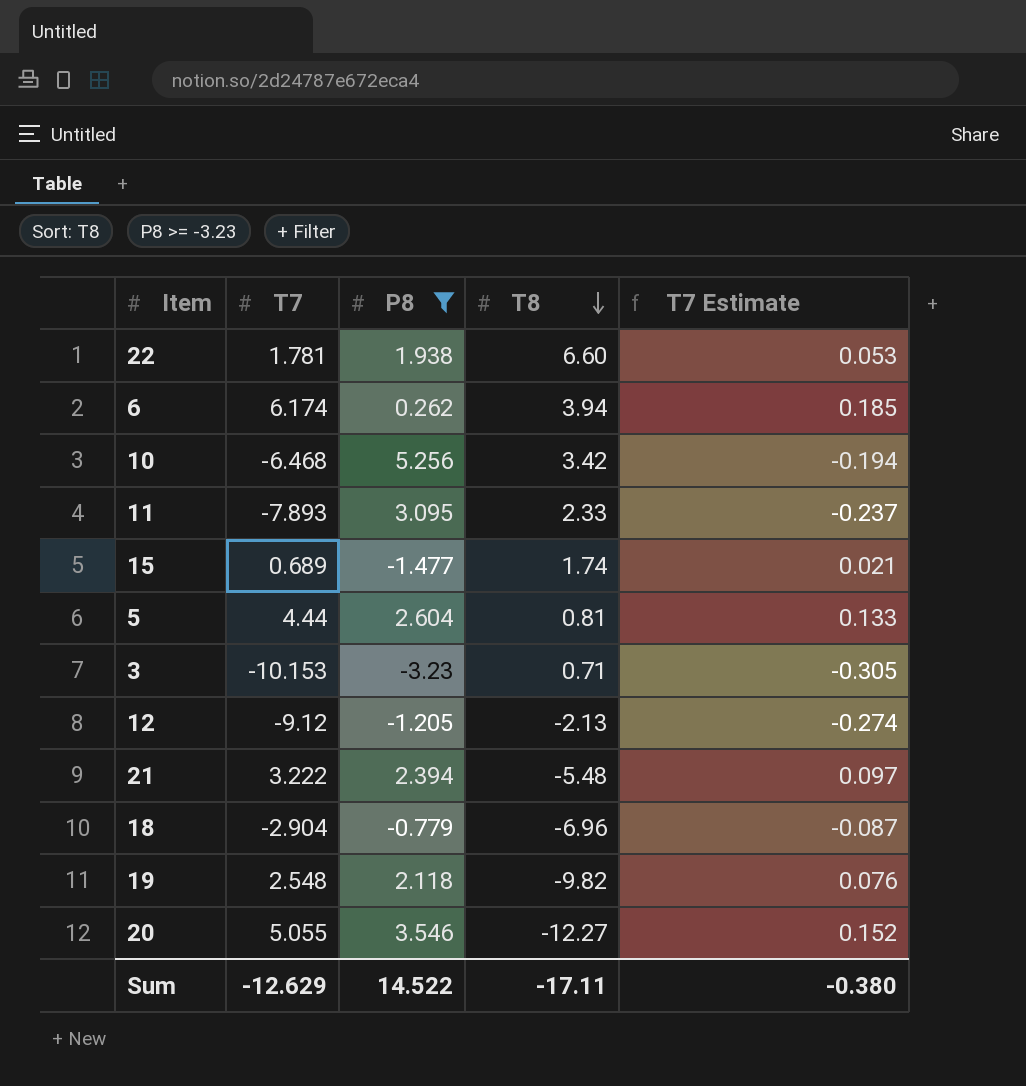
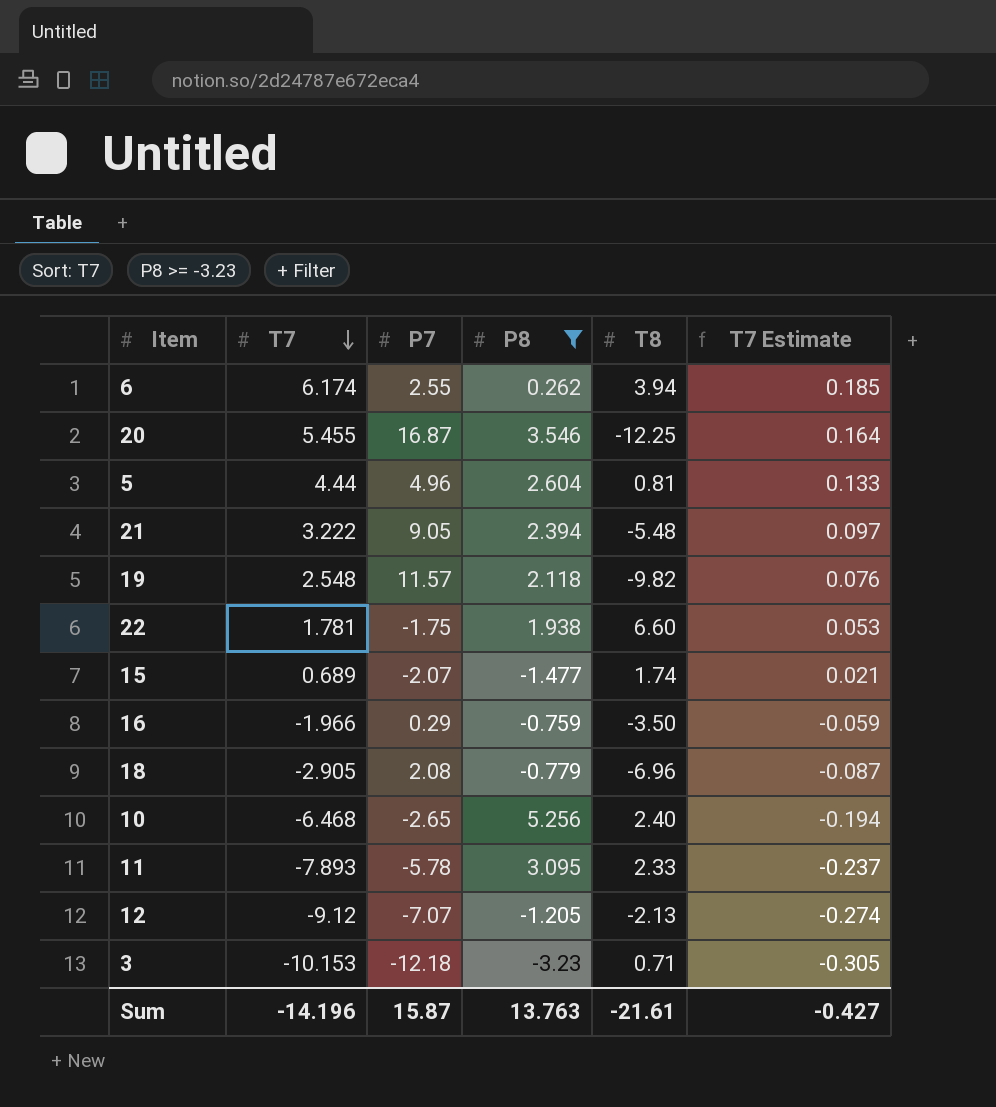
row order: T8 descending -> T7 descending
column P7 | position: none -> 3
20 | T7: 5.055 -> 5.455
20 | T8: -12.27 -> -12.25
20 | T7 Estimate: 0.152 -> 0.164
row 16: none -> -1.966 | 0.29 | -0.759 | -3.50 | -0.059
18 | T7: -2.904 -> -2.905
10 | T8: 3.42 -> 2.40
Sum | T7: -12.629 -> -14.196
Sum | P8: 14.522 -> 13.763
Sum | T8: -17.11 -> -21.61
Sum | T7 Estimate: -0.380 -> -0.427

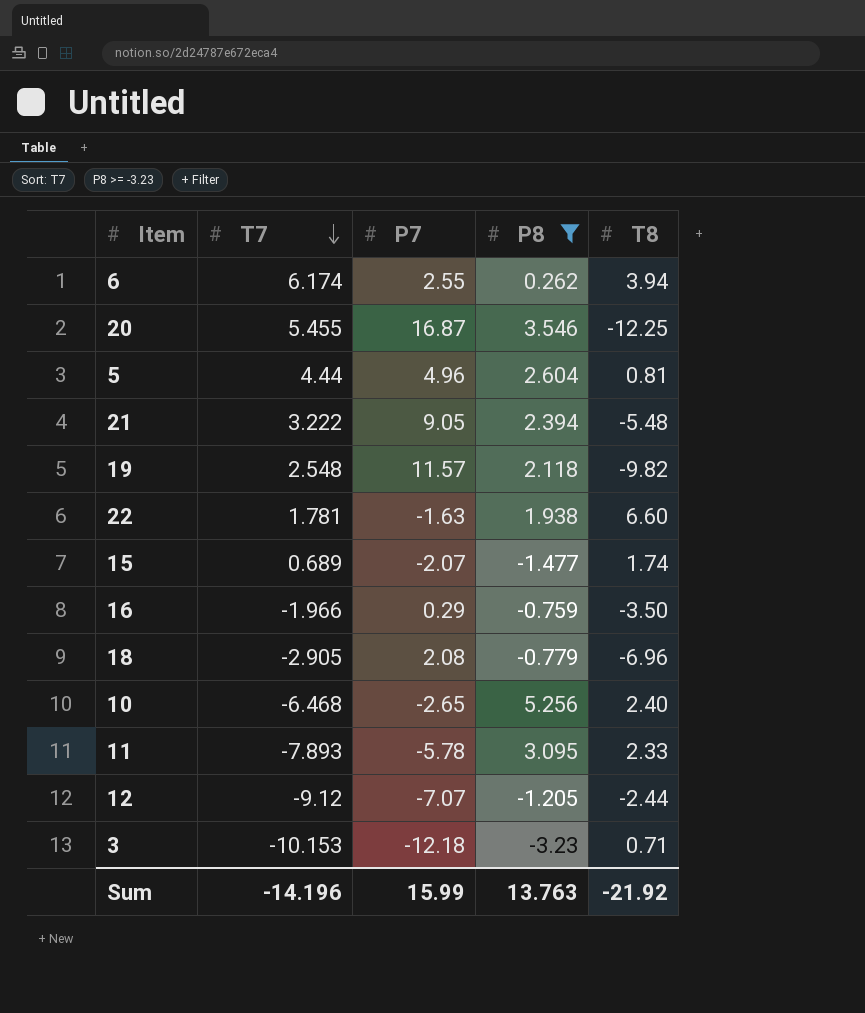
column T7 Estimate | formula: [T7] * 0.03 -> none
22 | P7: -1.75 -> -1.63
12 | T8: -2.13 -> -2.44
Sum | P7: 15.87 -> 15.99
Sum | T8: -21.61 -> -21.92

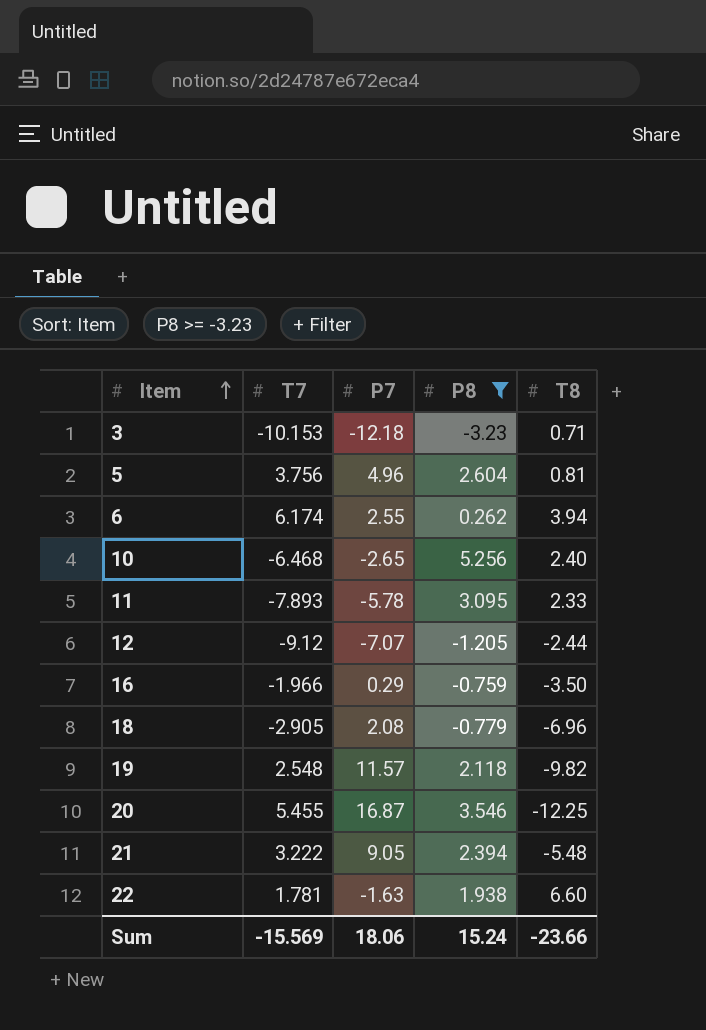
row order: T7 descending -> Item ascending
row 15: 0.689 | -2.07 | -1.477 | 1.74 -> none
5 | T7: 4.44 -> 3.756
Sum | T7: -14.196 -> -15.569
Sum | P7: 15.99 -> 18.06
Sum | P8: 13.763 -> 15.24
Sum | T8: -21.92 -> -23.66

